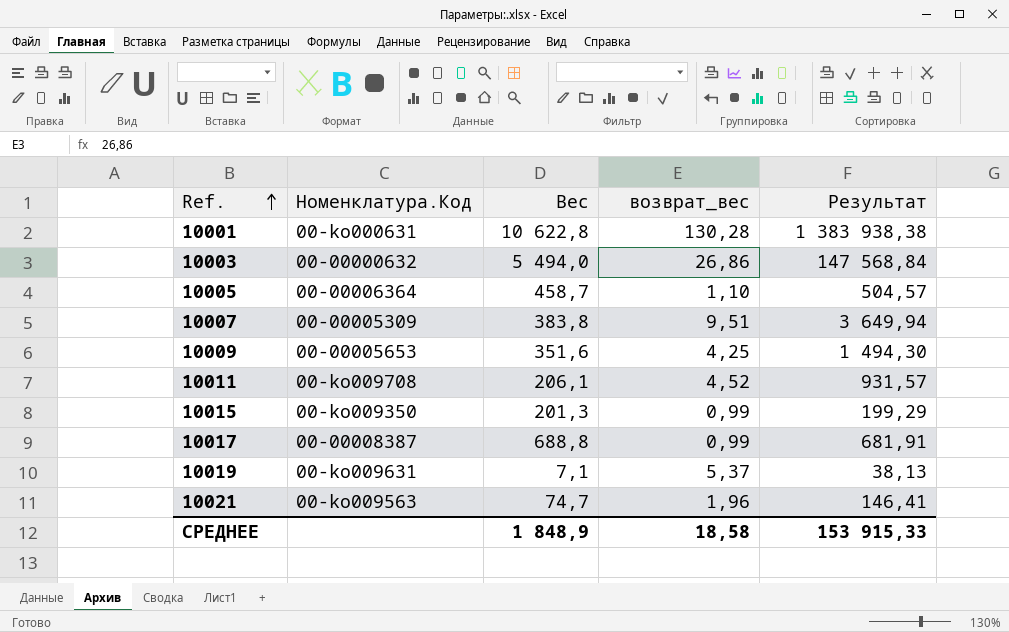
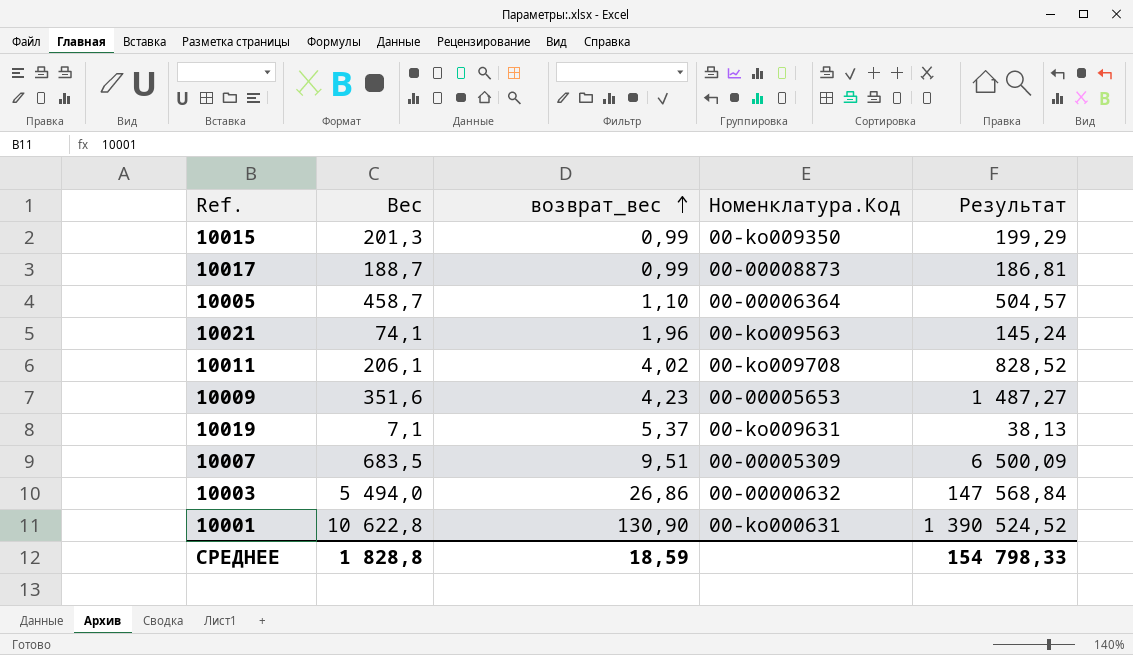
row order: Ref. ascending -> возврат_вес ascending
column Номенклатура.Код | position: 2 -> 4
10017 | Вес: 688,8 -> 188,7
10017 | Номенклатура.Код: 00-00008387 -> 00-00008873
10017 | Результат: 681,91 -> 186,81
10021 | Вес: 74,7 -> 74,1
10021 | Результат: 146,41 -> 145,24
10011 | возврат_вес: 4,52 -> 4,02
10011 | Результат: 931,57 -> 828,52
10009 | возврат_вес: 4,25 -> 4,23
10009 | Результат: 1 494,30 -> 1 487,27
10007 | Вес: 383,8 -> 683,5
10007 | Результат: 3 649,94 -> 6 500,09
10001 | возврат_вес: 130,28 -> 130,90
10001 | Результат: 1 383 938,38 -> 1 390 524,52
СРЕДНЕЕ | Вес: 1 848,9 -> 1 828,8
СРЕДНЕЕ | возврат_вес: 18,58 -> 18,59
СРЕДНЕЕ | Результат: 153 915,33 -> 154 798,33

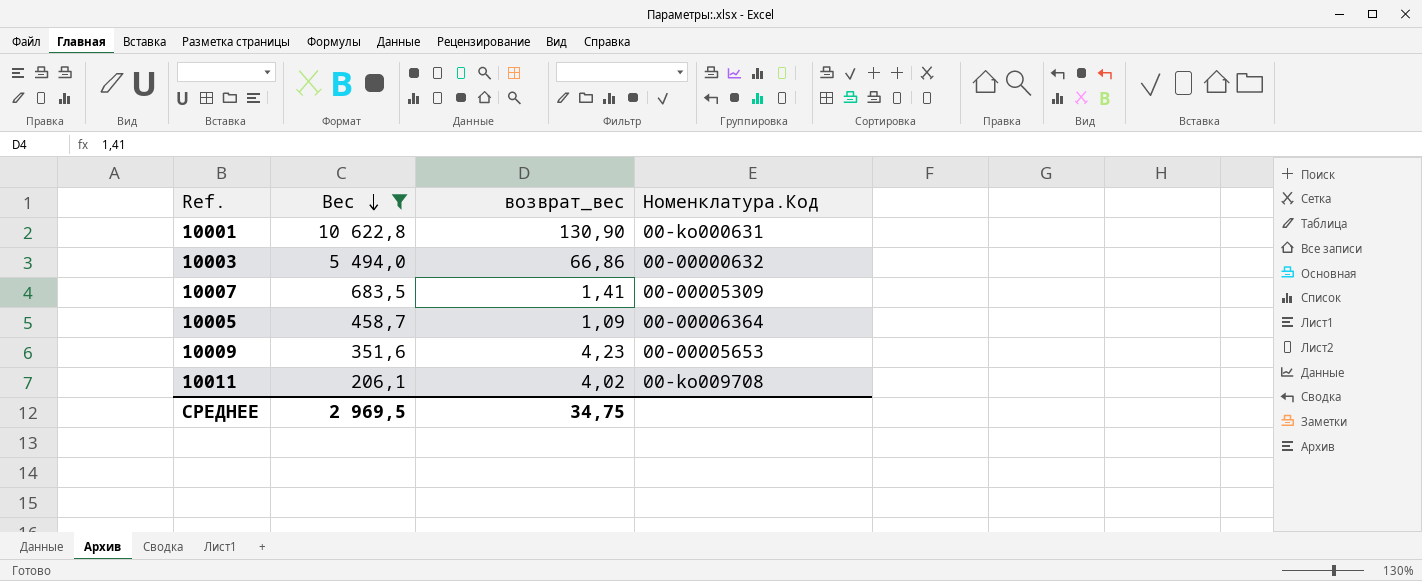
filter: none -> Вес >= 206,1
row order: возврат_вес ascending -> Вес descending
column Результат | formula: [Вес] * [возврат_вес] -> none
10003 | возврат_вес: 26,86 -> 66,86
10007 | возврат_вес: 9,51 -> 1,41
10005 | возврат_вес: 1,10 -> 1,09
СРЕДНЕЕ | Вес: 1 828,8 -> 2 969,5
СРЕДНЕЕ | возврат_вес: 18,59 -> 34,75

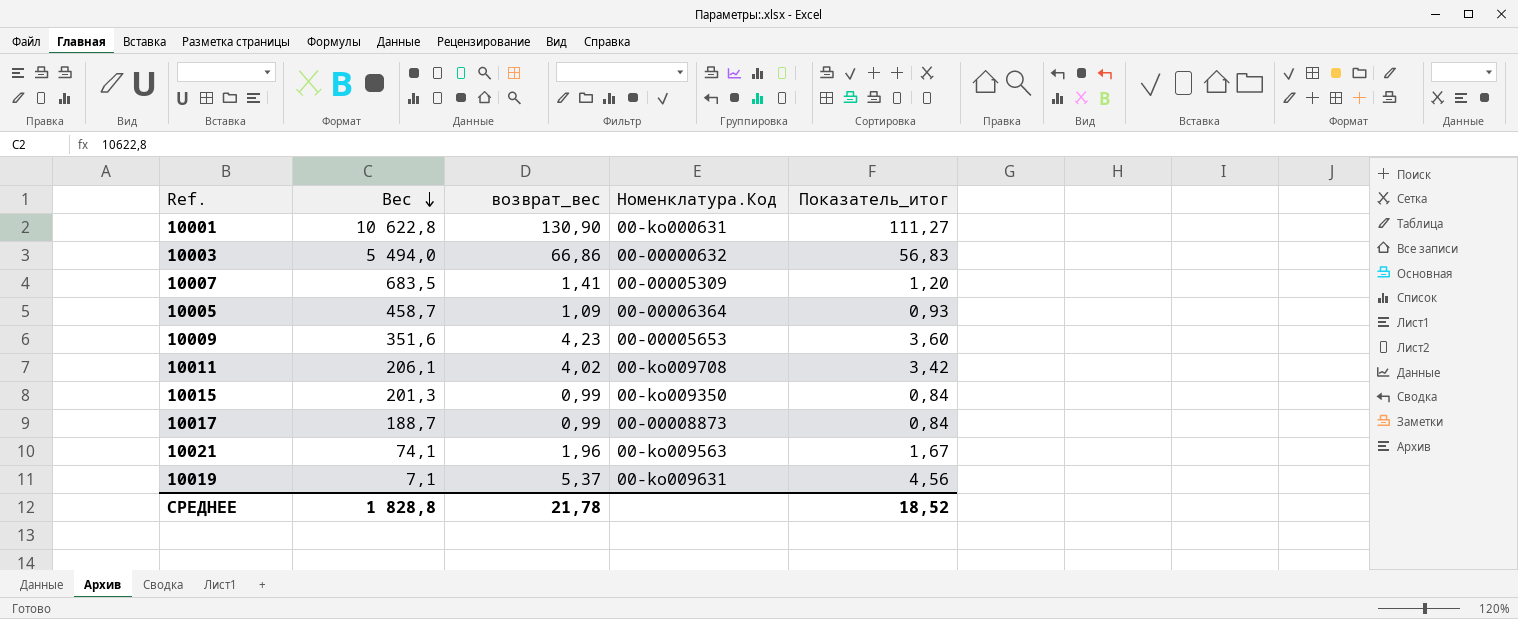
filter: Вес >= 206,1 -> none
column Показатель_итог | formula: none -> [возврат_вес] * 0,85
СРЕДНЕЕ | Вес: 2 969,5 -> 1 828,8
СРЕДНЕЕ | возврат_вес: 34,75 -> 21,78

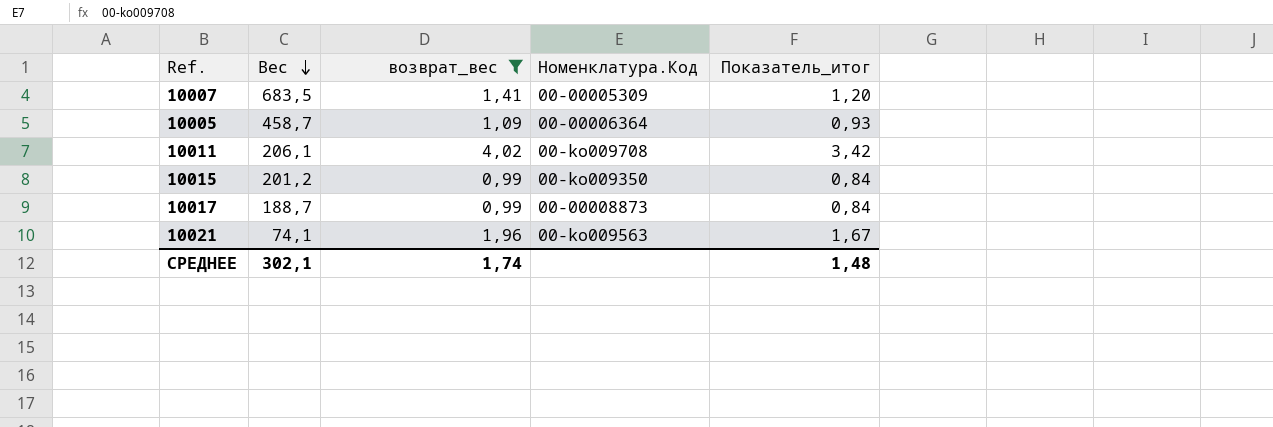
filter: none -> возврат_вес <= 4,02
10015 | Вес: 201,3 -> 201,2
СРЕДНЕЕ | Вес: 1 828,8 -> 302,1
СРЕДНЕЕ | возврат_вес: 21,78 -> 1,74
СРЕДНЕЕ | Показатель_итог: 18,52 -> 1,48

